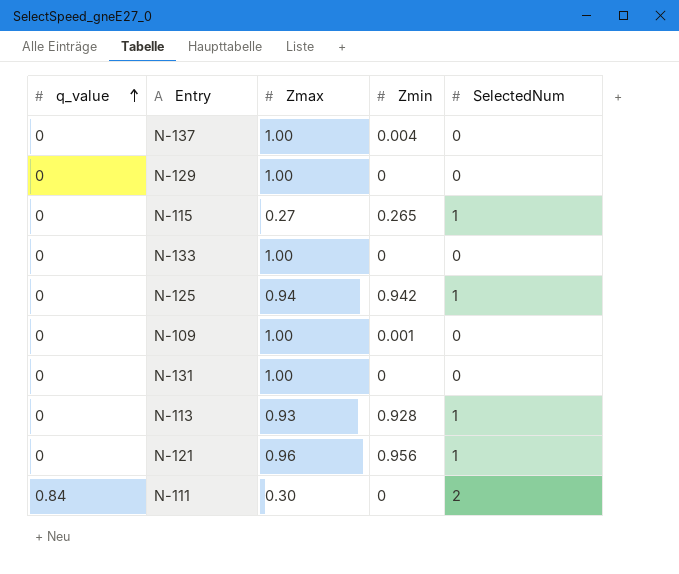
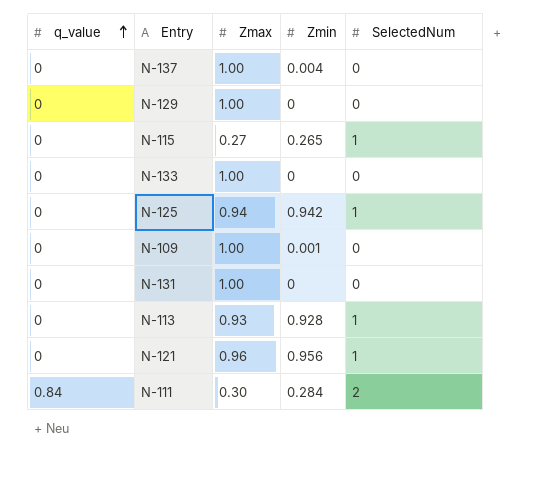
N-111 | Zmin: 0 -> 0.284

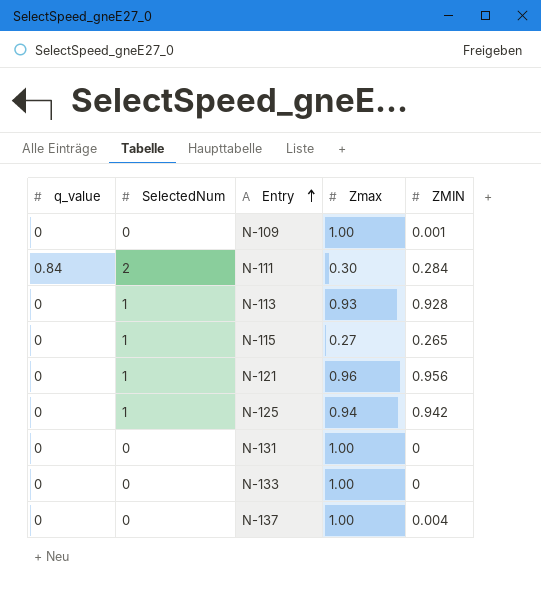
row order: q_value ascending -> Entry ascending
column SelectedNum | position: 5 -> 2
column name: Zmin -> ZMIN
row N-129: 0 | 1.00 | 0 | 0 -> none

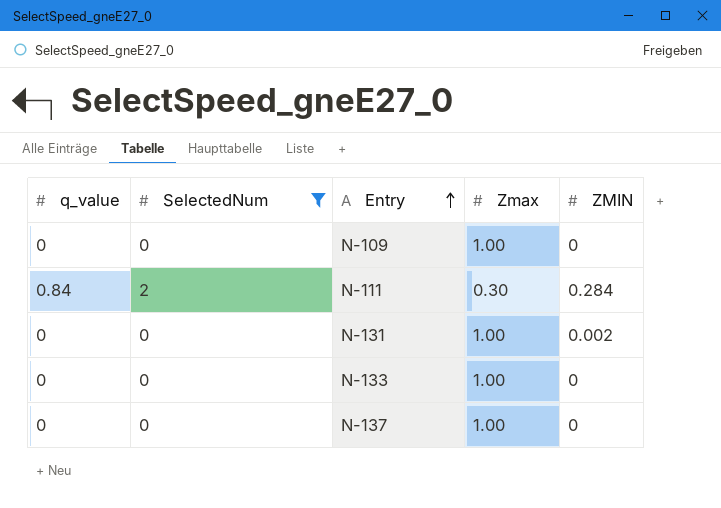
filter: none -> SelectedNum != 1
N-109 | ZMIN: 0.001 -> 0
N-131 | ZMIN: 0 -> 0.002
N-137 | ZMIN: 0.004 -> 0

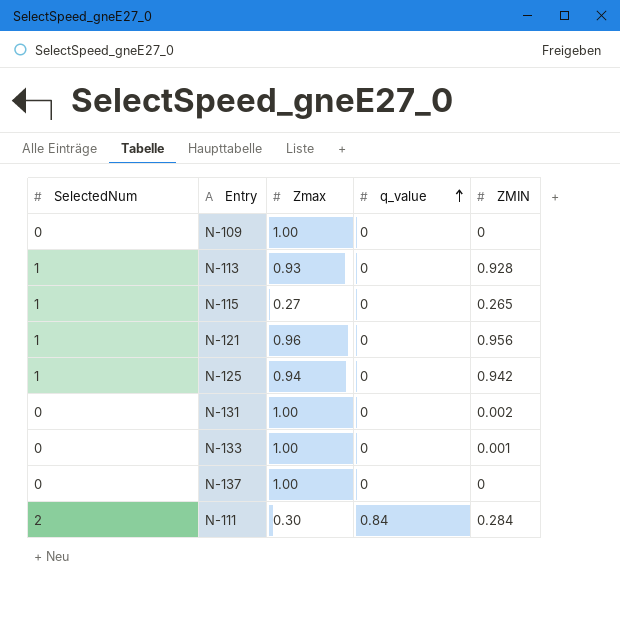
filter: SelectedNum != 1 -> none
row order: Entry ascending -> q_value ascending
column q_value | position: 1 -> 4
N-133 | ZMIN: 0 -> 0.001

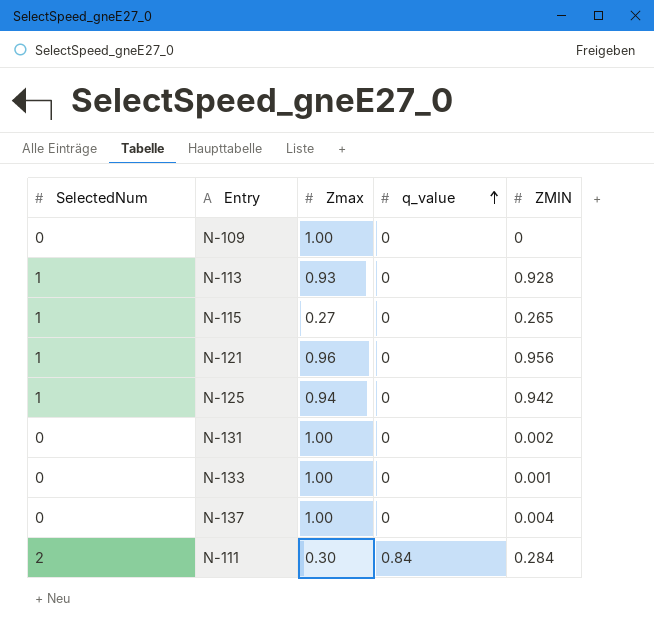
N-137 | ZMIN: 0 -> 0.004

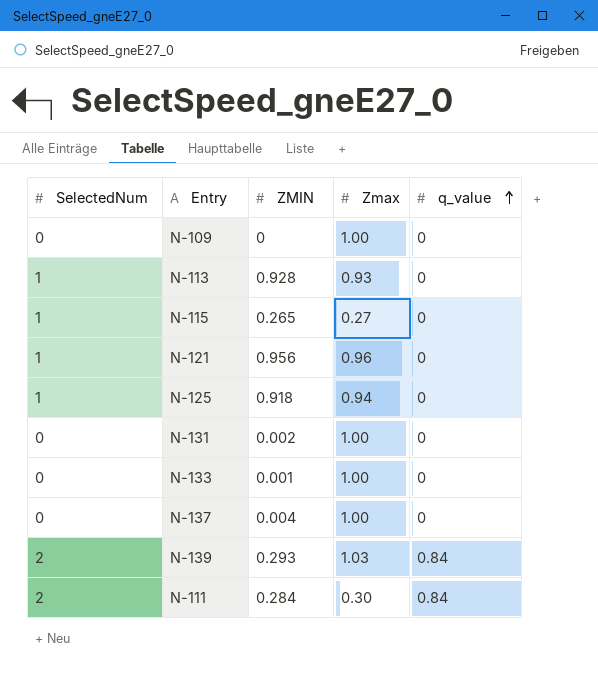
column ZMIN | position: 5 -> 3
N-125 | ZMIN: 0.942 -> 0.918
row N-139: none -> 2 | 0.293 | 1.03 | 0.84

